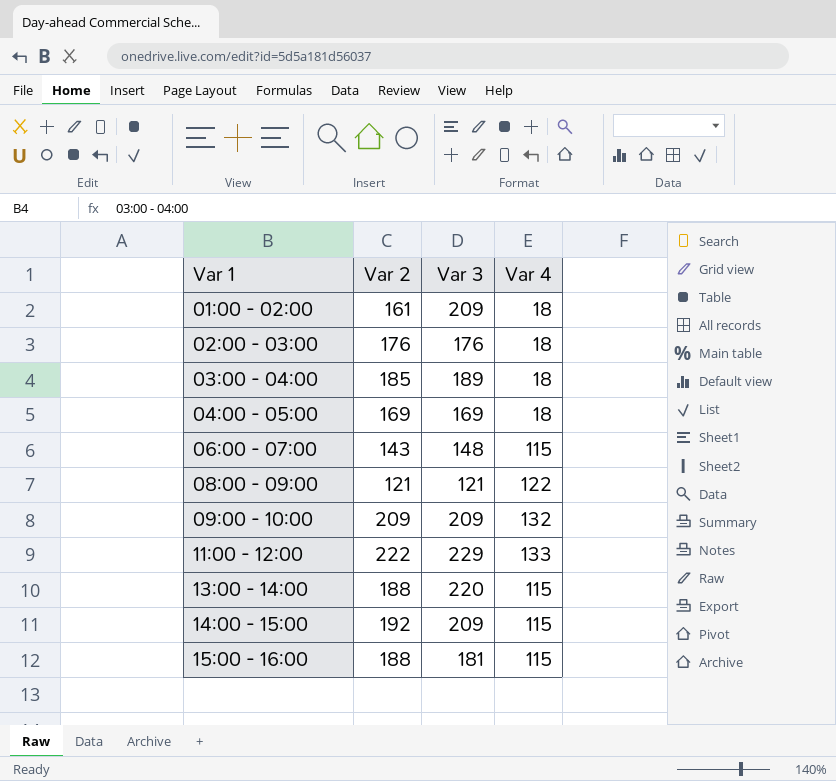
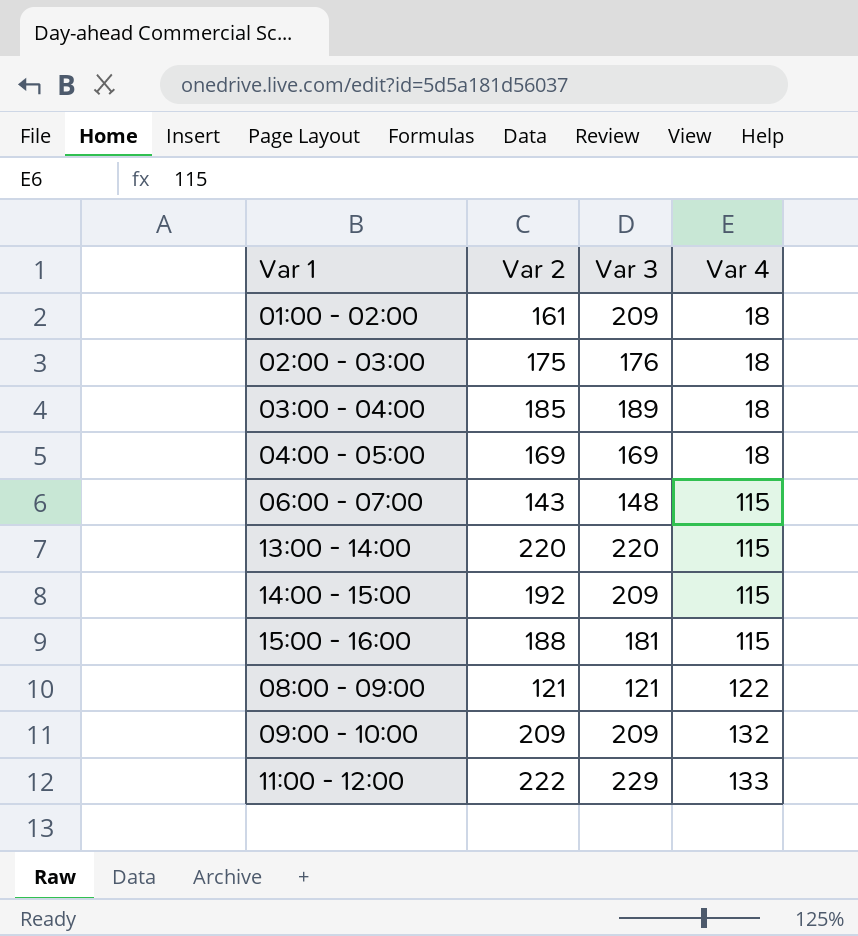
row order: Var 1 ascending -> Var 4 ascending
02:00 - 03:00 | Var 2: 176 -> 175
13:00 - 14:00 | Var 2: 188 -> 220

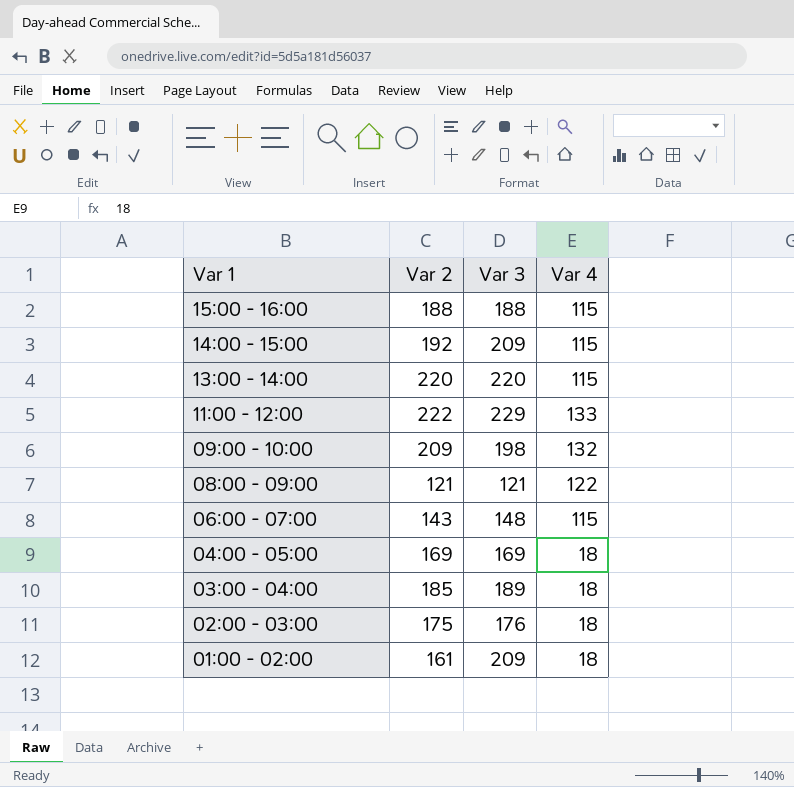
row order: Var 4 ascending -> Var 1 descending
15:00 - 16:00 | Var 3: 181 -> 188
09:00 - 10:00 | Var 3: 209 -> 198

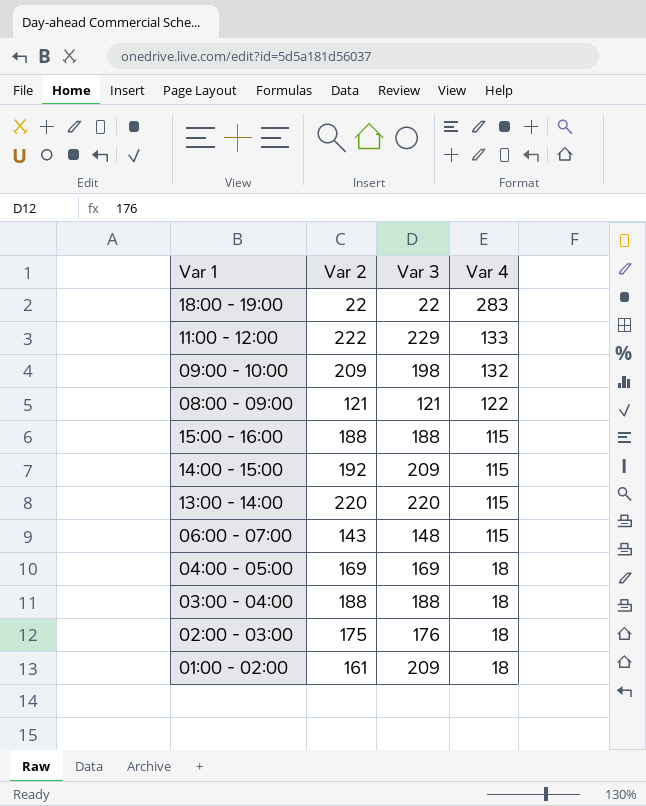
row order: Var 1 descending -> Var 4 descending
row 18:00 - 19:00: none -> 22 | 22 | 283
03:00 - 04:00 | Var 2: 185 -> 188
03:00 - 04:00 | Var 3: 189 -> 188

